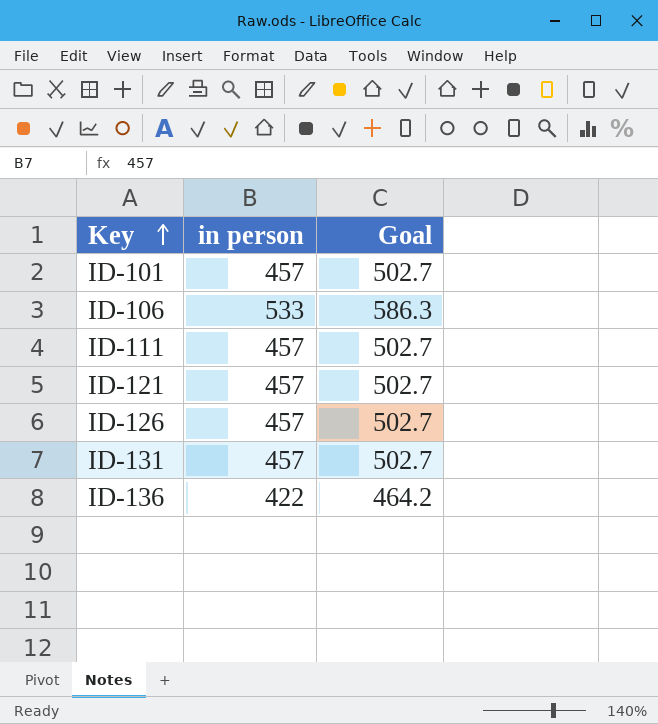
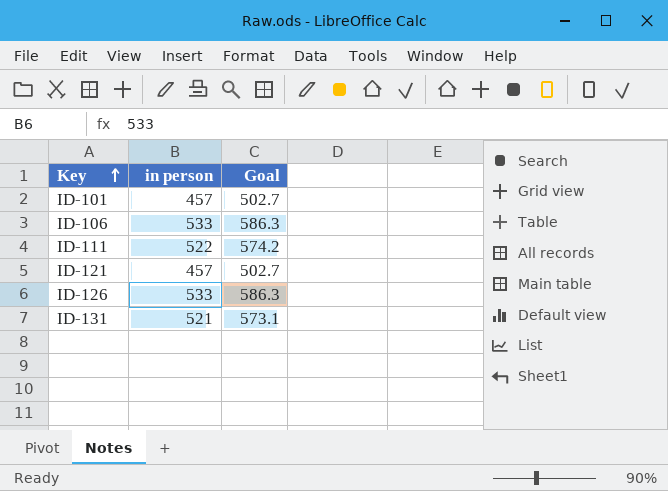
row ID-136: 422 | 464.2 -> none
ID-111 | in person: 457 -> 522
ID-111 | Goal: 502.7 -> 574.2
ID-126 | in person: 457 -> 533
ID-126 | Goal: 502.7 -> 586.3
ID-131 | in person: 457 -> 521
ID-131 | Goal: 502.7 -> 573.1

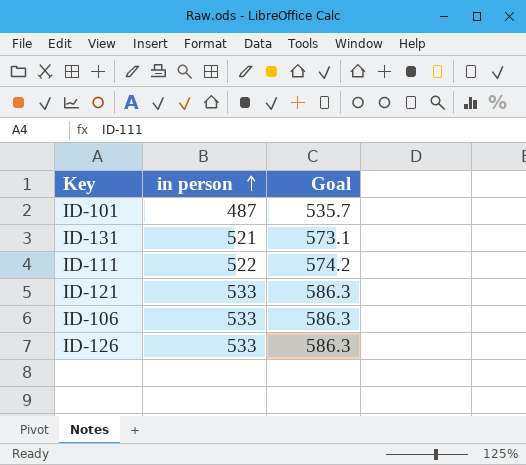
row order: Key ascending -> in person ascending
ID-101 | in person: 457 -> 487
ID-101 | Goal: 502.7 -> 535.7
ID-121 | in person: 457 -> 533
ID-121 | Goal: 502.7 -> 586.3

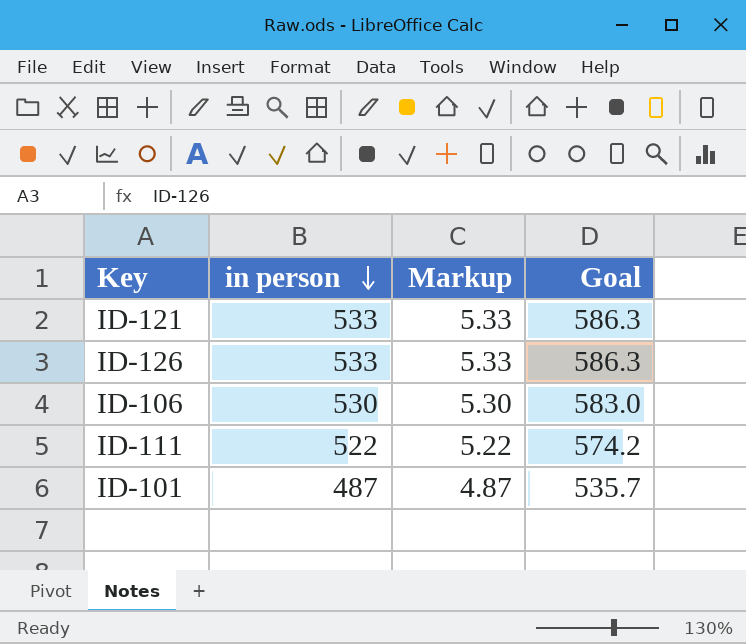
row order: in person ascending -> in person descending
column Markup | formula: none -> [in person] * 0.01
row ID-131: 521 | 573.1 -> none
ID-106 | in person: 533 -> 530
ID-106 | Goal: 586.3 -> 583.0

